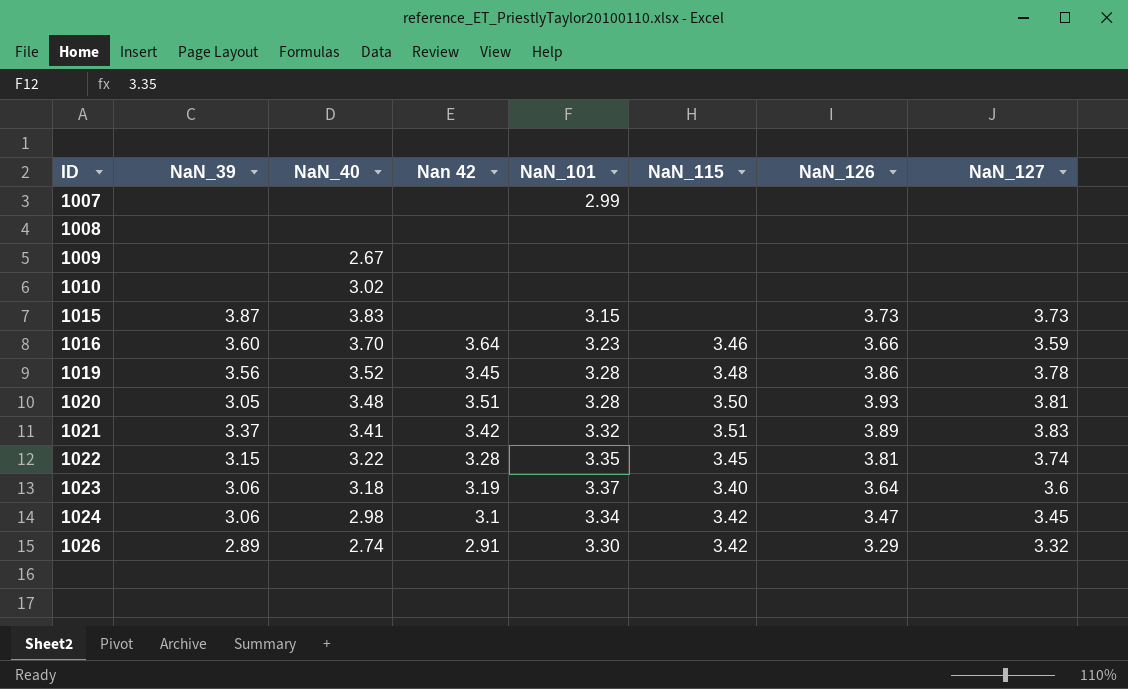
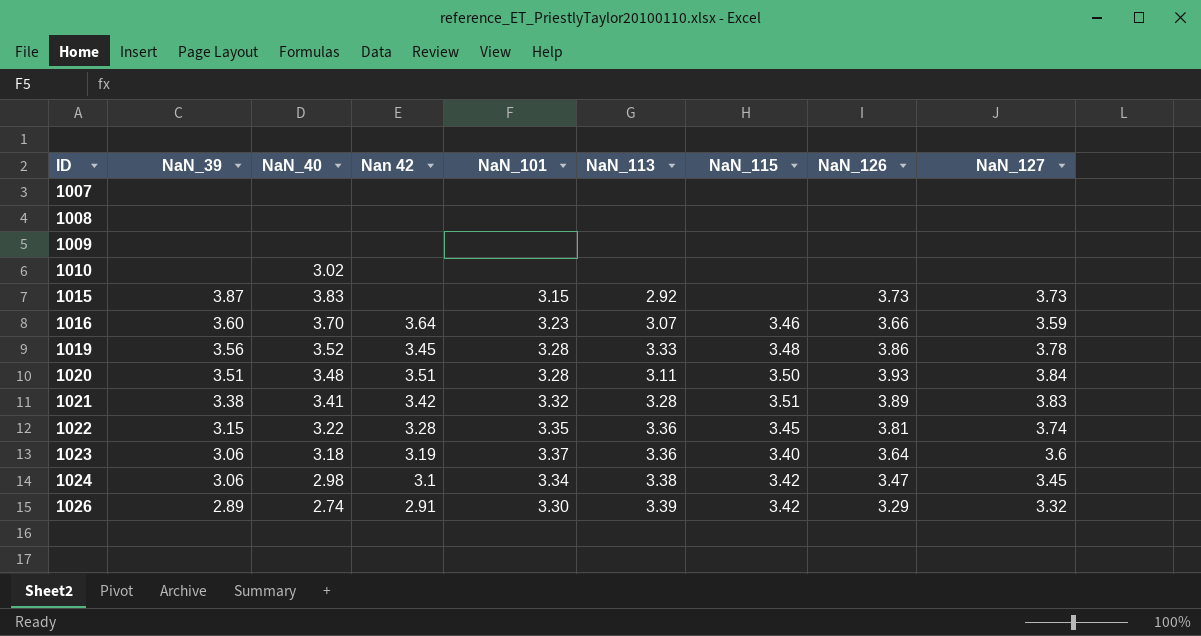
column NaN_113 | position: none -> 6
1007 | NaN_101: 2.99 -> none
1009 | NaN_40: 2.67 -> none
1020 | NaN_39: 3.05 -> 3.51
1020 | NaN_127: 3.81 -> 3.84
1021 | NaN_39: 3.37 -> 3.38

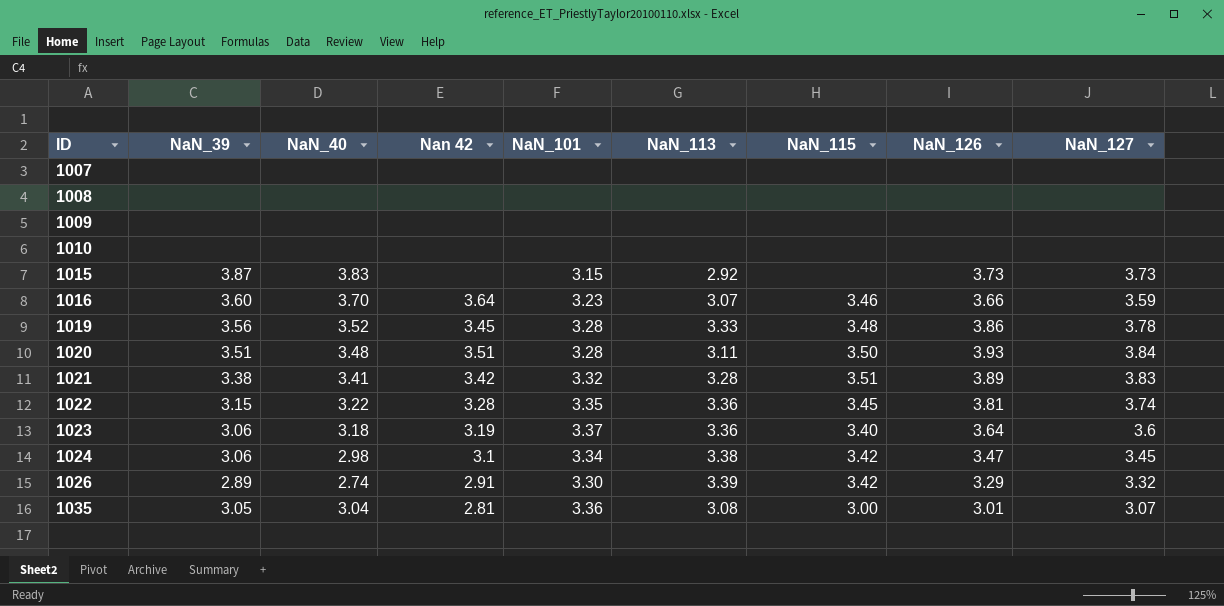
1010 | NaN_40: 3.02 -> none
row 1035: none -> 3.05 | 3.04 | 2.81 | 3.36 | 3.08 | 3.00 | 3.01 | 3.07

